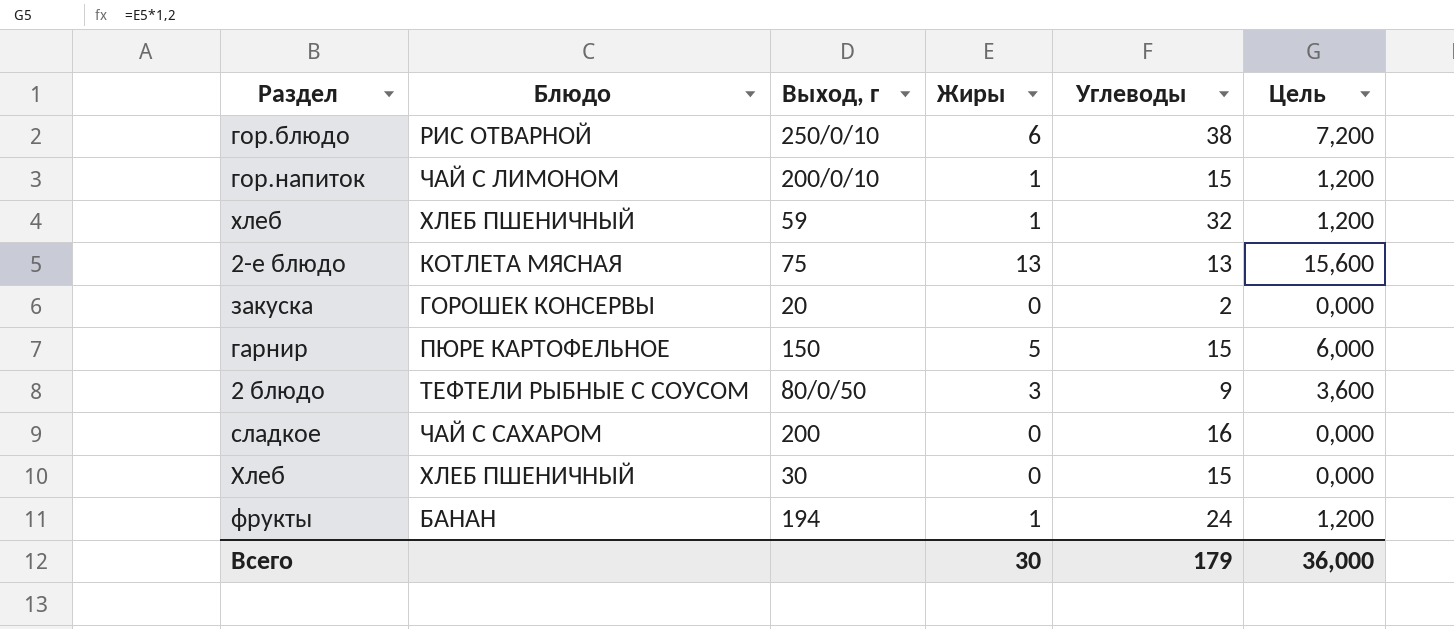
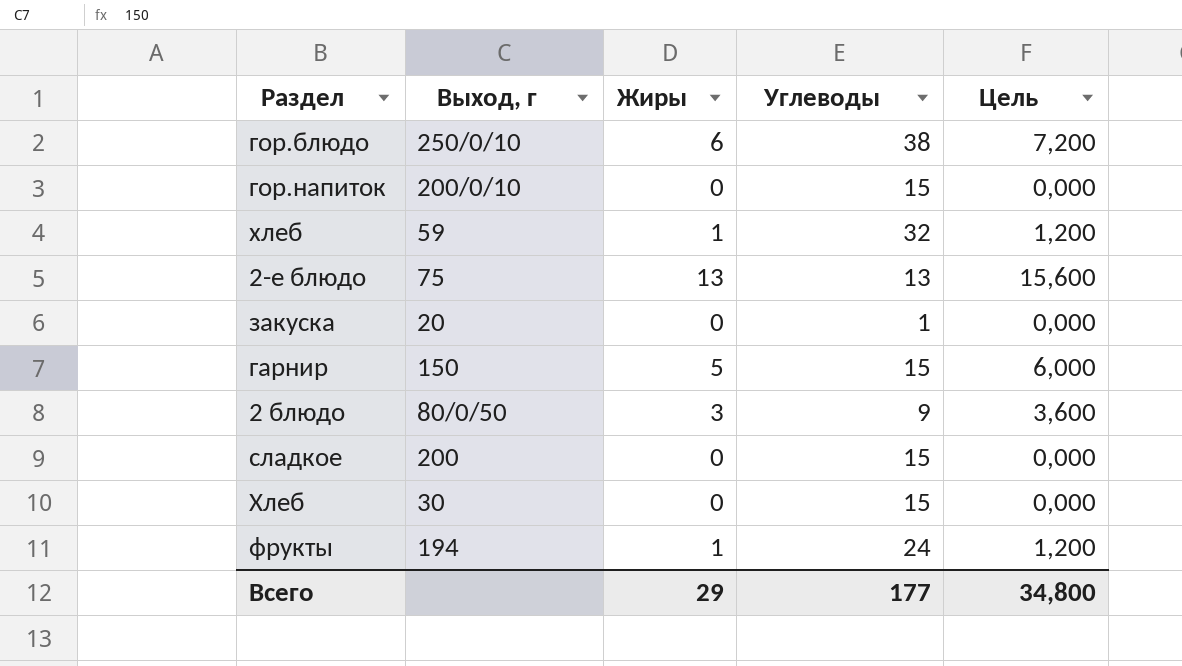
column Блюдо | position: 2 -> none
гор.напиток | Жиры: 1 -> 0
гор.напиток | Цель: 1,200 -> 0,000
закуска | Углеводы: 2 -> 1
сладкое | Углеводы: 16 -> 15
Всего | Жиры: 30 -> 29
Всего | Углеводы: 179 -> 177
Всего | Цель: 36,000 -> 34,800

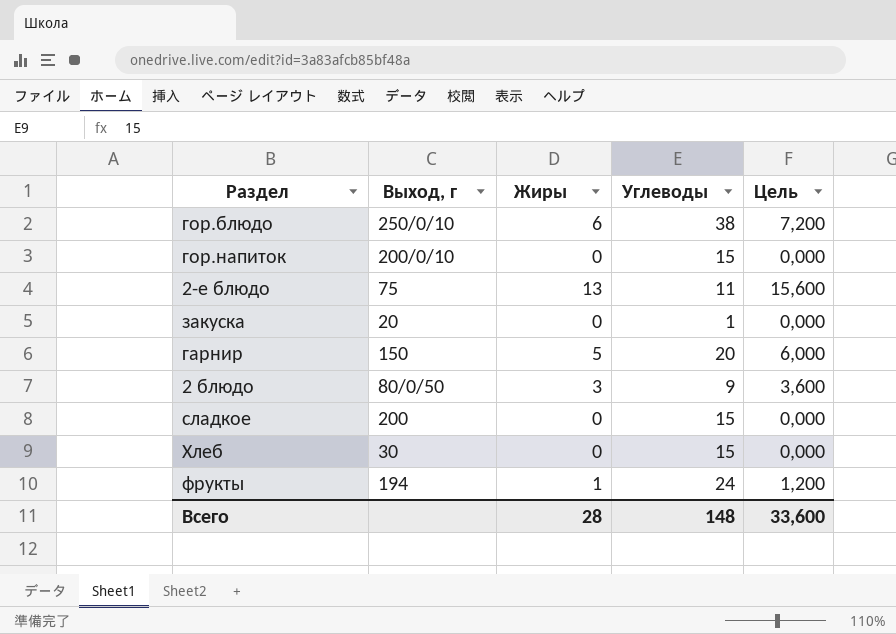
row хлеб: 59 | 1 | 32 | 1,200 -> none
2-е блюдо | Углеводы: 13 -> 11
гарнир | Углеводы: 15 -> 20
Всего | Жиры: 29 -> 28
Всего | Углеводы: 177 -> 148
Всего | Цель: 34,800 -> 33,600

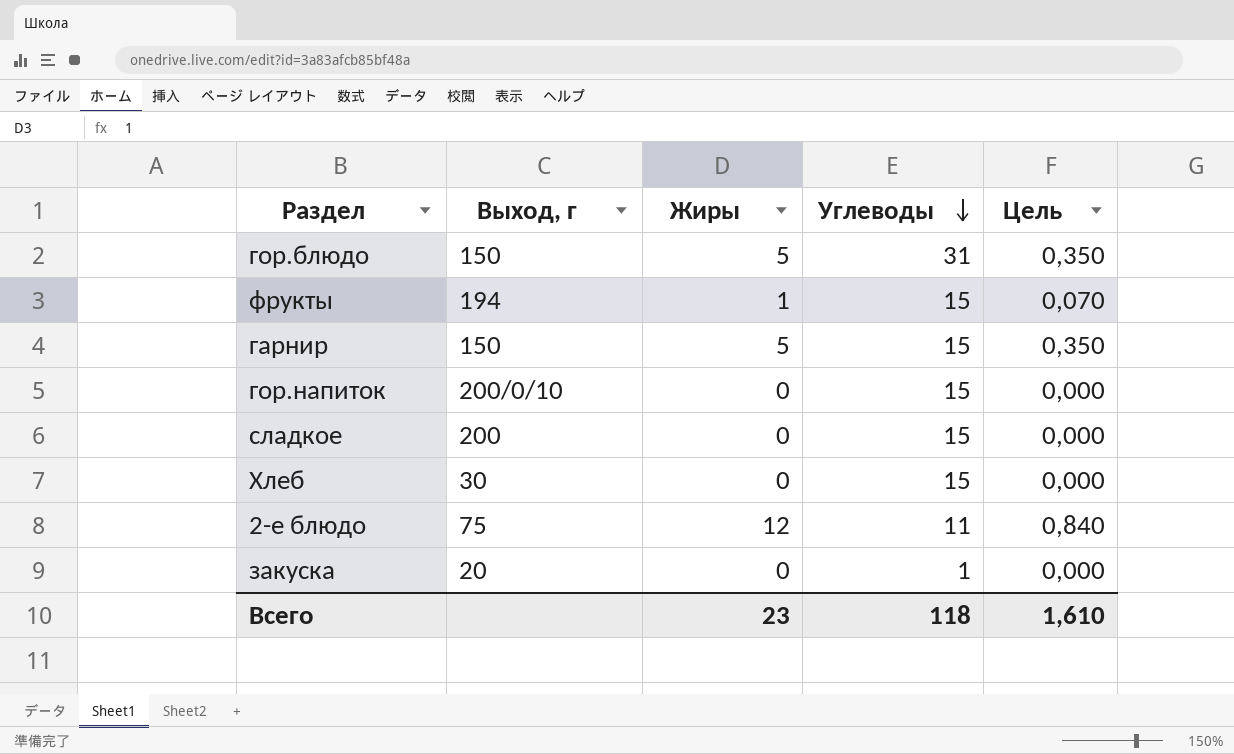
row order: none -> Углеводы descending
column Цель | formula: [Жиры] * 1,2 -> [Жиры] * 0,07
row 2 блюдо: 80/0/50 | 3 | 9 | 3,600 -> none
гор.блюдо | Выход, г: 250/0/10 -> 150
гор.блюдо | Жиры: 6 -> 5
гор.блюдо | Углеводы: 38 -> 31
фрукты | Углеводы: 24 -> 15
гарнир | Углеводы: 20 -> 15
2-е блюдо | Жиры: 13 -> 12
Всего | Жиры: 28 -> 23
Всего | Углеводы: 148 -> 118
Всего | Цель: 33,600 -> 1,610

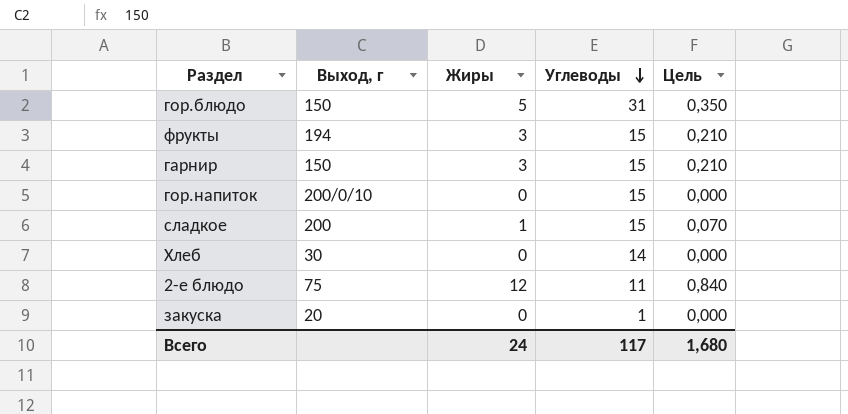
фрукты | Жиры: 1 -> 3
фрукты | Цель: 0,070 -> 0,210
гарнир | Жиры: 5 -> 3
гарнир | Цель: 0,350 -> 0,210
сладкое | Жиры: 0 -> 1
сладкое | Цель: 0,000 -> 0,070
Хлеб | Углеводы: 15 -> 14
Всего | Жиры: 23 -> 24
Всего | Углеводы: 118 -> 117
Всего | Цель: 1,610 -> 1,680

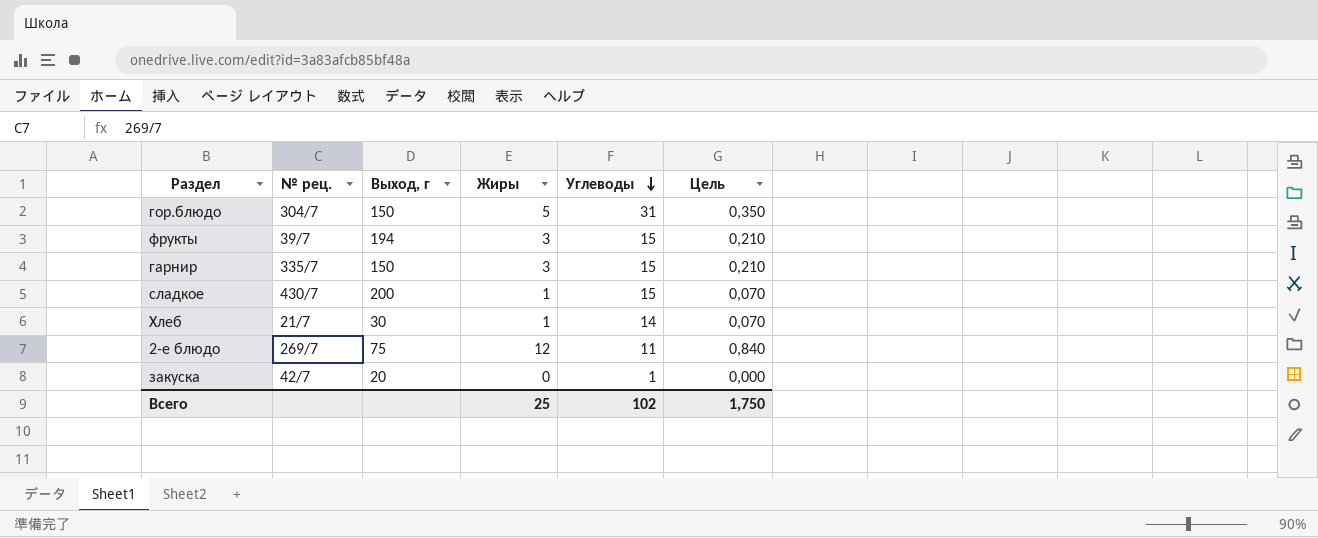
column № рец. | position: none -> 2
row гор.напиток: 200/0/10 | 0 | 15 | 0,000 -> none
Хлеб | Жиры: 0 -> 1
Хлеб | Цель: 0,000 -> 0,070
Всего | Жиры: 24 -> 25
Всего | Углеводы: 117 -> 102
Всего | Цель: 1,680 -> 1,750

